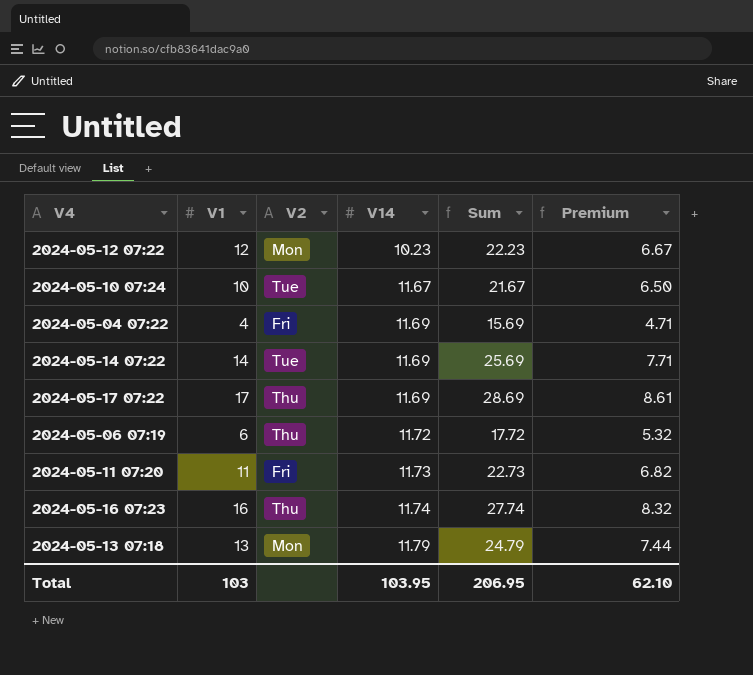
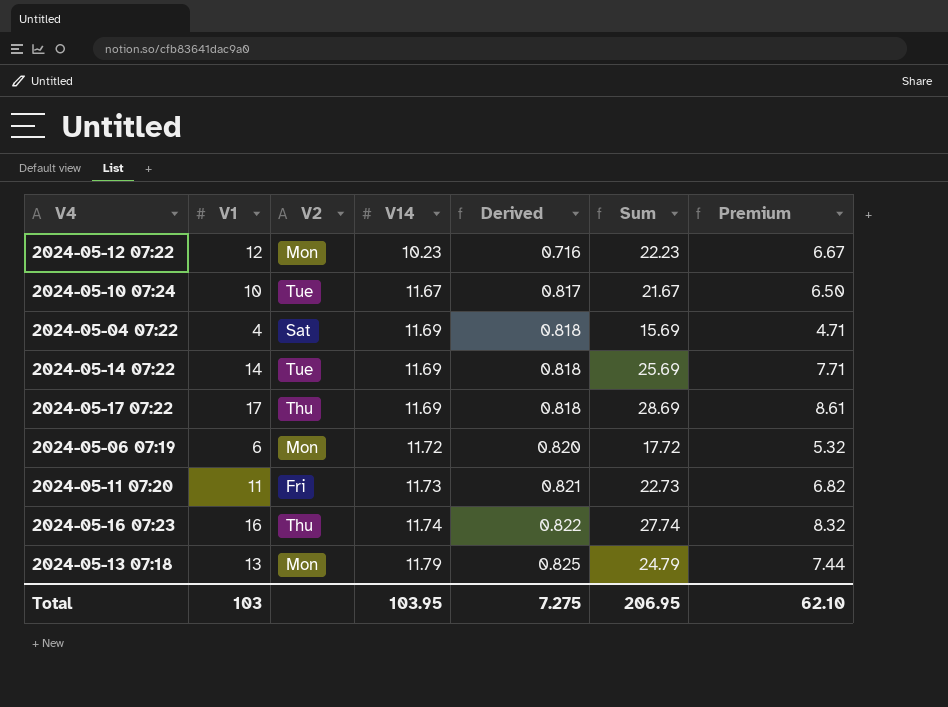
column Derived | formula: none -> [V14] * 0.07
2024-05-04 07:22 | V2: Fri -> Sat
2024-05-06 07:19 | V2: Thu -> Mon

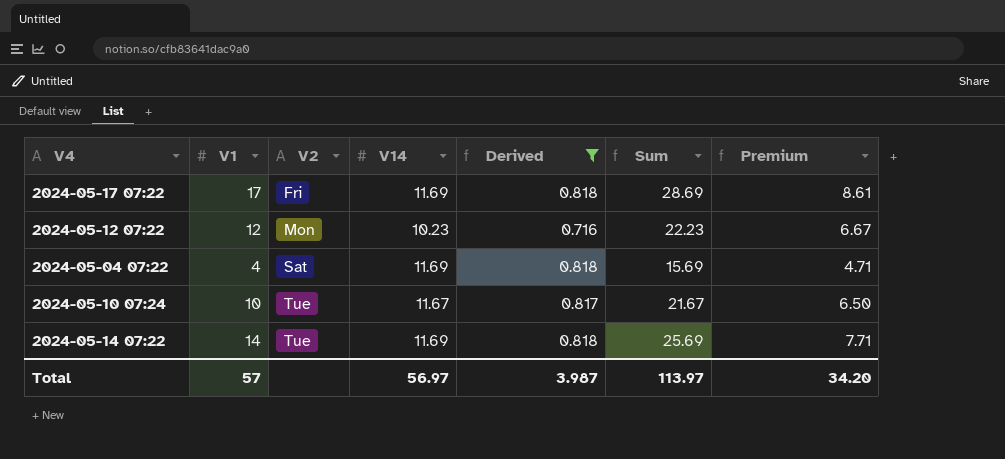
filter: none -> Derived <= 0.818
row order: V14 ascending -> V2 ascending
2024-05-17 07:22 | V2: Thu -> Fri
Total | V1: 103 -> 57
Total | V14: 103.95 -> 56.97
Total | Derived: 7.275 -> 3.987
Total | Sum: 206.95 -> 113.97
Total | Premium: 62.10 -> 34.20

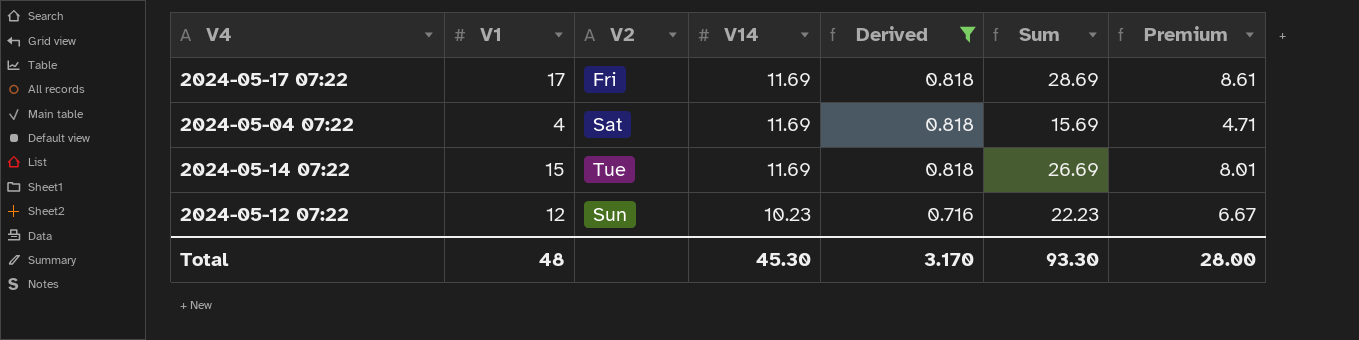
row order: V2 ascending -> V14 descending
row 2024-05-10 07:24: 10 | Tue | 11.67 | 0.817 | 21.67 | 6.50 -> none
2024-05-14 07:22 | V1: 14 -> 15
2024-05-14 07:22 | Sum: 25.69 -> 26.69
2024-05-14 07:22 | Premium: 7.71 -> 8.01
2024-05-12 07:22 | V2: Mon -> Sun
Total | V1: 57 -> 48
Total | V14: 56.97 -> 45.30
Total | Derived: 3.987 -> 3.170
Total | Sum: 113.97 -> 93.30
Total | Premium: 34.20 -> 28.00

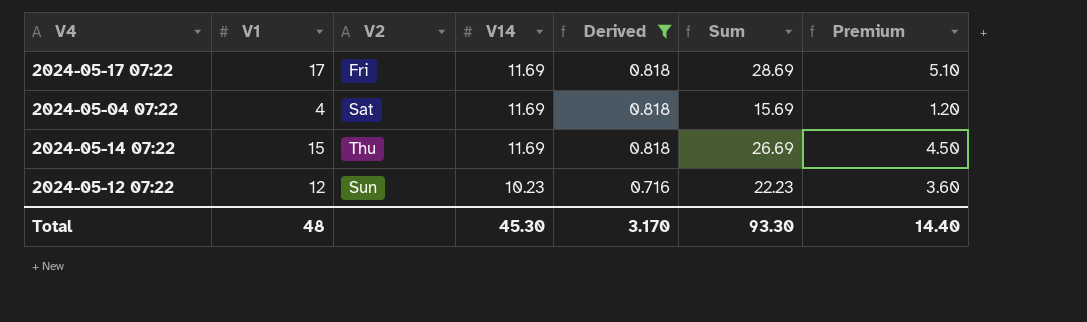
column Premium | formula: [Sum] * 0.3 -> [V1] * 0.3
2024-05-14 07:22 | V2: Tue -> Thu
Total | Premium: 28.00 -> 14.40

